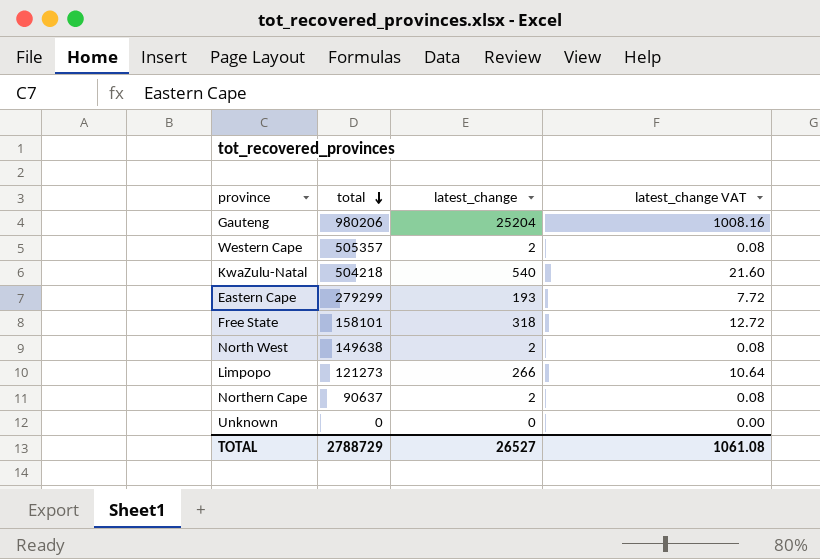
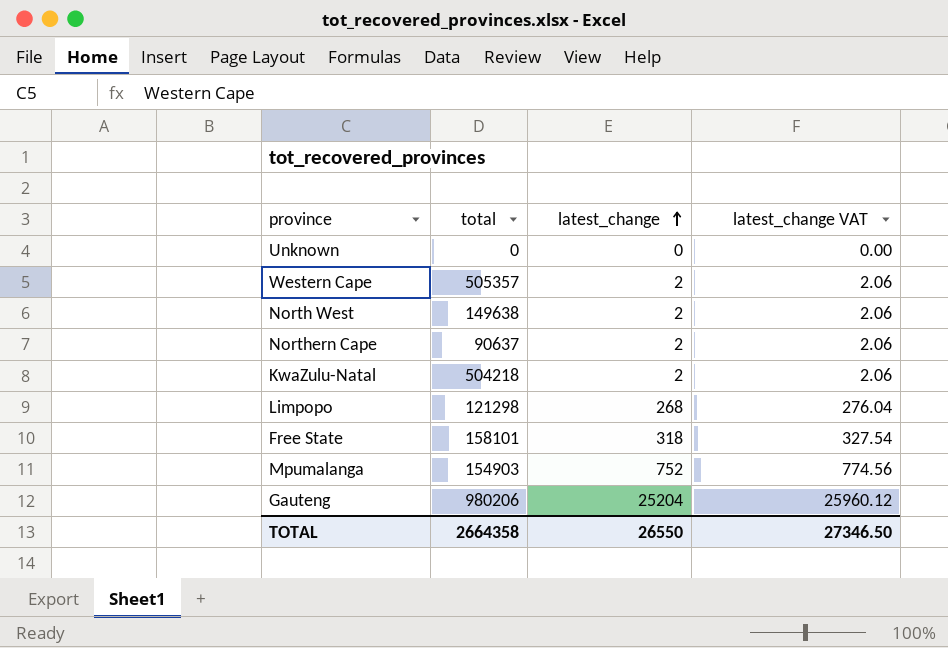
row order: total descending -> latest_change ascending
column latest_change VAT | formula: [latest_change] * 0.04 -> [latest_change] * 1.03
row Eastern Cape: 279299 | 193 | 7.72 -> none
KwaZulu-Natal | latest_change: 540 -> 2
Limpopo | total: 121273 -> 121298
Limpopo | latest_change: 266 -> 268
row Mpumalanga: none -> 154903 | 752 | 774.56
TOTAL | total: 2788729 -> 2664358
TOTAL | latest_change: 26527 -> 26550
TOTAL | latest_change VAT: 1061.08 -> 27346.50

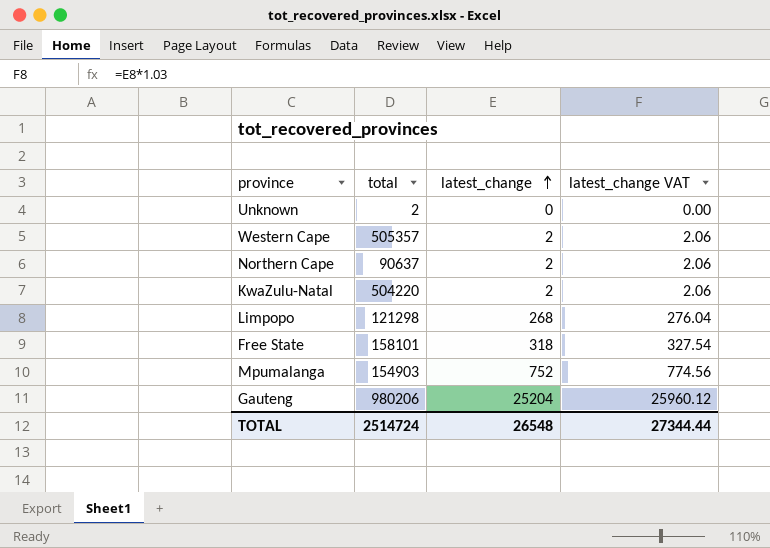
row North West: 149638 | 2 | 2.06 -> none
Unknown | total: 0 -> 2
KwaZulu-Natal | total: 504218 -> 504220
TOTAL | total: 2664358 -> 2514724
TOTAL | latest_change: 26550 -> 26548
TOTAL | latest_change VAT: 27346.50 -> 27344.44

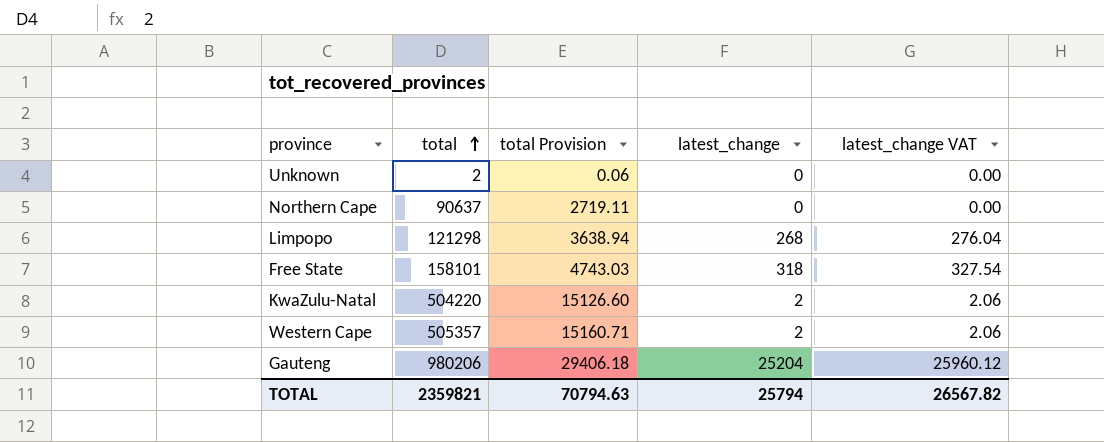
row order: latest_change ascending -> total ascending
column total Provision | formula: none -> [total] * 0.03
row Mpumalanga: 154903 | 752 | 774.56 -> none
Northern Cape | latest_change: 2 -> 0
Northern Cape | latest_change VAT: 2.06 -> 0.00
TOTAL | total: 2514724 -> 2359821
TOTAL | latest_change: 26548 -> 25794
TOTAL | latest_change VAT: 27344.44 -> 26567.82

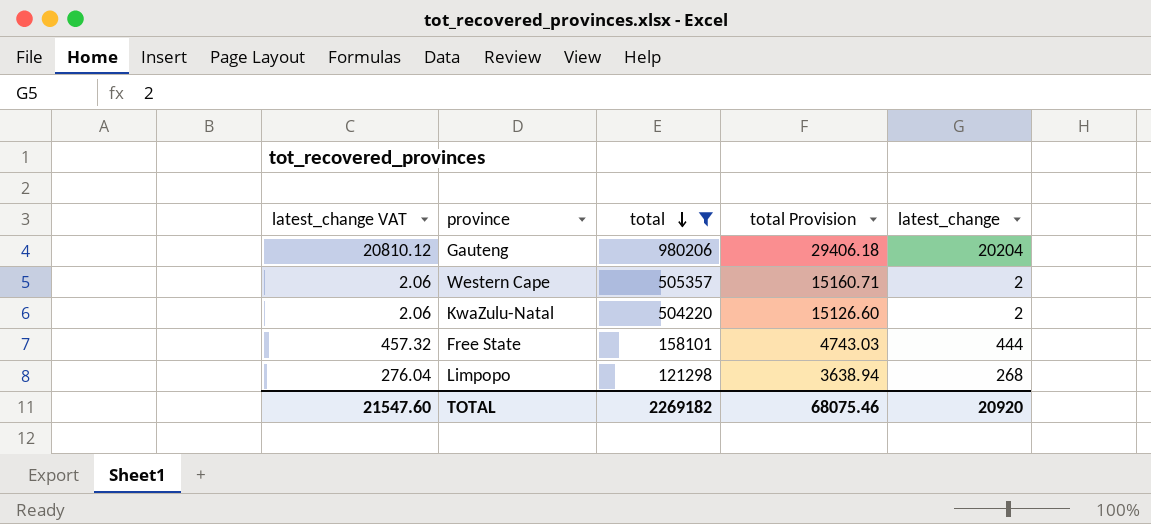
filter: none -> total >= 121298
row order: total ascending -> total descending
column latest_change VAT | position: 5 -> 1
Gauteng | latest_change VAT: 25960.12 -> 20810.12
Gauteng | latest_change: 25204 -> 20204
Free State | latest_change VAT: 327.54 -> 457.32
Free State | latest_change: 318 -> 444
TOTAL | latest_change VAT: 26567.82 -> 21547.60
TOTAL | total: 2359821 -> 2269182
TOTAL | total Provision: 70794.63 -> 68075.46
TOTAL | latest_change: 25794 -> 20920

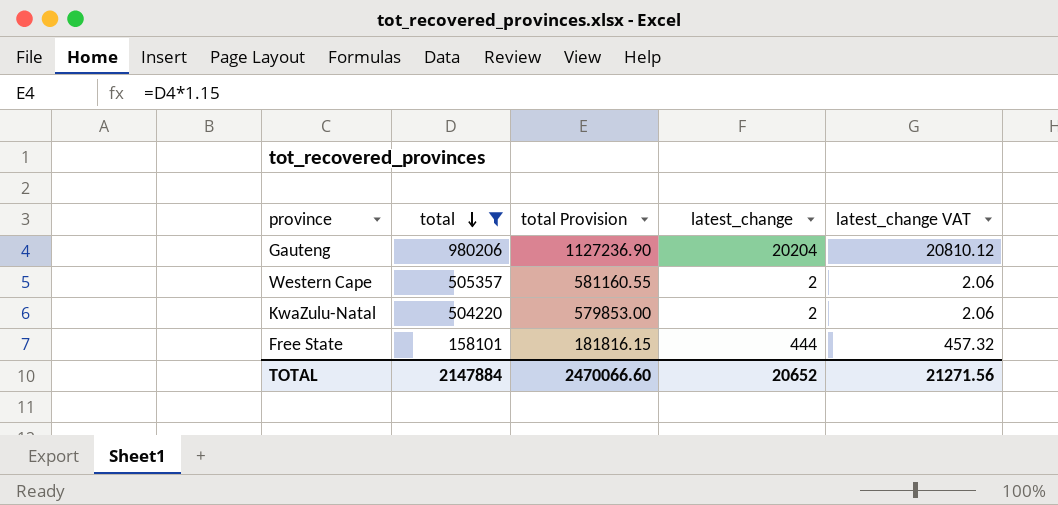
column total Provision | formula: [total] * 0.03 -> [total] * 1.15
column latest_change VAT | position: 1 -> 5
row Limpopo: 276.04 | 121298 | 3638.94 | 268 -> none
TOTAL | total: 2269182 -> 2147884
TOTAL | total Provision: 68075.46 -> 2470066.60
TOTAL | latest_change: 20920 -> 20652
TOTAL | latest_change VAT: 21547.60 -> 21271.56

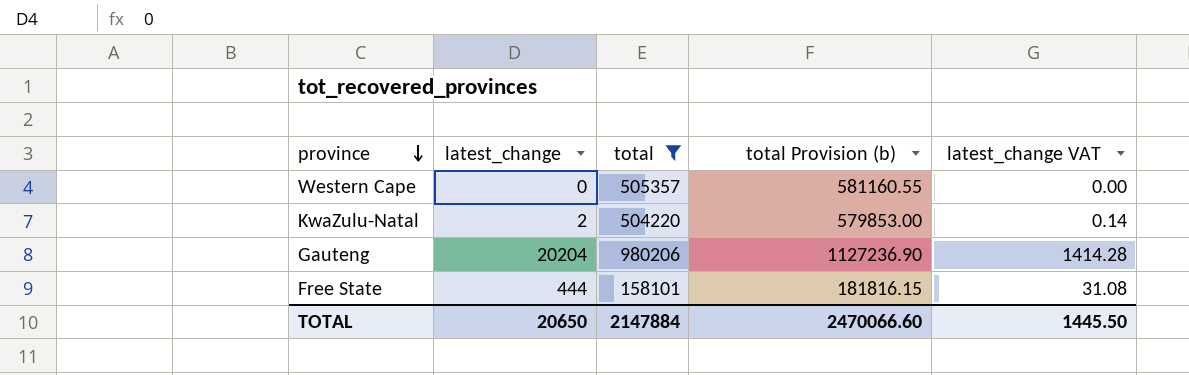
row order: total descending -> province descending
column latest_change | position: 4 -> 2
column name: total Provision -> total Provision (b)
column latest_change VAT | formula: [latest_change] * 1.03 -> [latest_change] * 0.07
Western Cape | latest_change: 2 -> 0
TOTAL | latest_change: 20652 -> 20650
TOTAL | latest_change VAT: 21271.56 -> 1445.50

